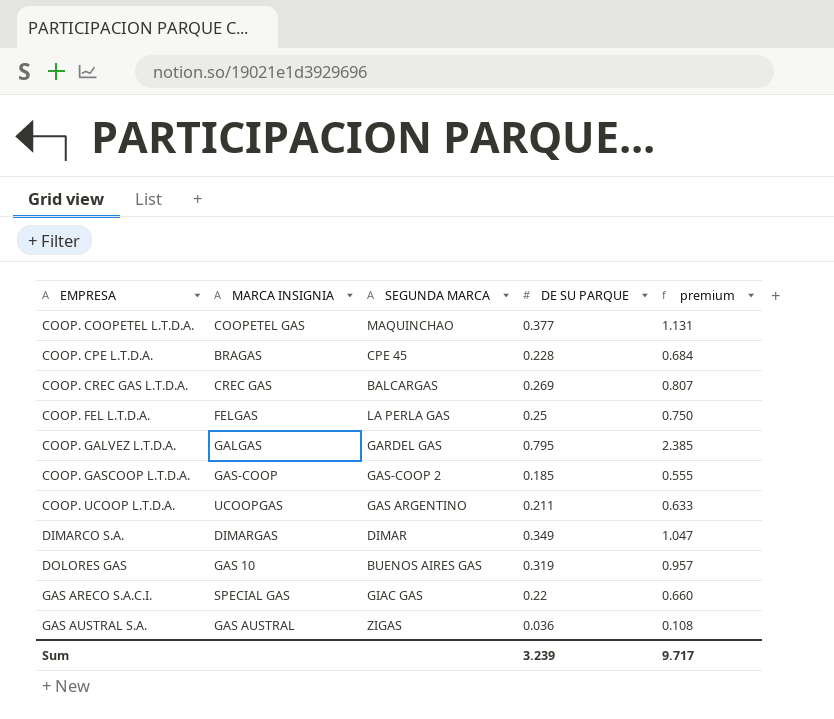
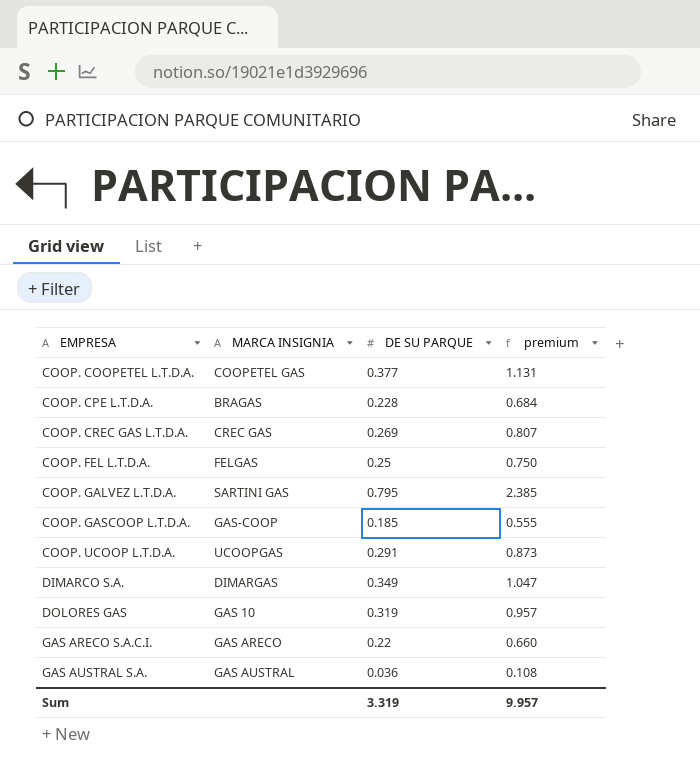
column SEGUNDA MARCA | position: 3 -> none
COOP. GALVEZ L.T.D.A. | MARCA INSIGNIA: GALGAS -> SARTINI GAS
COOP. UCOOP L.T.D.A. | DE SU PARQUE: 0.211 -> 0.291
COOP. UCOOP L.T.D.A. | premium: 0.633 -> 0.873
GAS ARECO S.A.C.I. | MARCA INSIGNIA: SPECIAL GAS -> GAS ARECO
Sum | DE SU PARQUE: 3.239 -> 3.319
Sum | premium: 9.717 -> 9.957

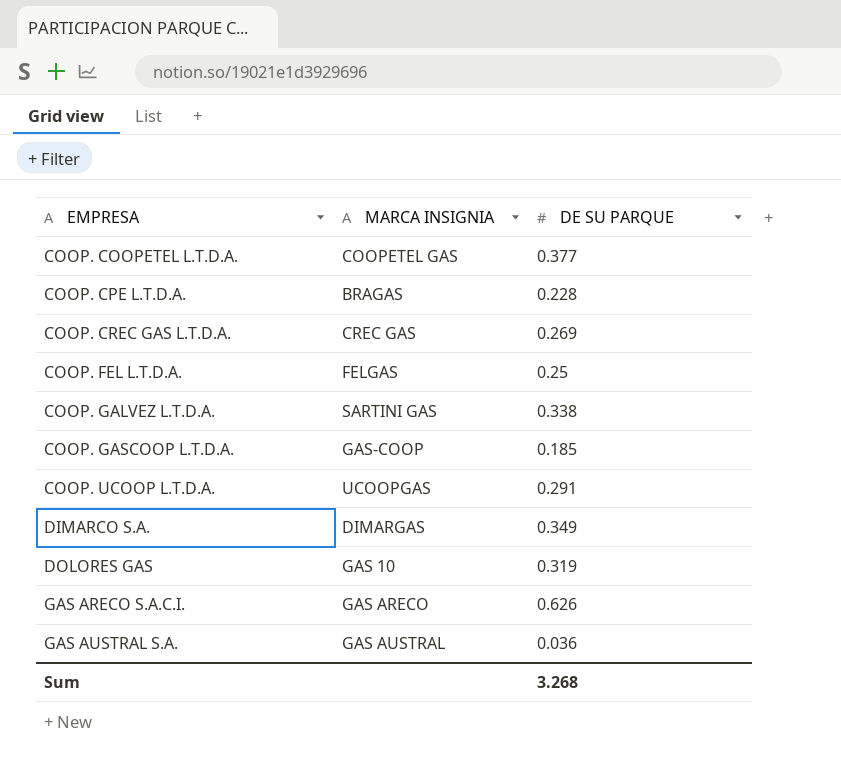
column premium | formula: [DE SU PARQUE] * 3 -> none
COOP. GALVEZ L.T.D.A. | DE SU PARQUE: 0.795 -> 0.338
GAS ARECO S.A.C.I. | DE SU PARQUE: 0.22 -> 0.626
Sum | DE SU PARQUE: 3.319 -> 3.268

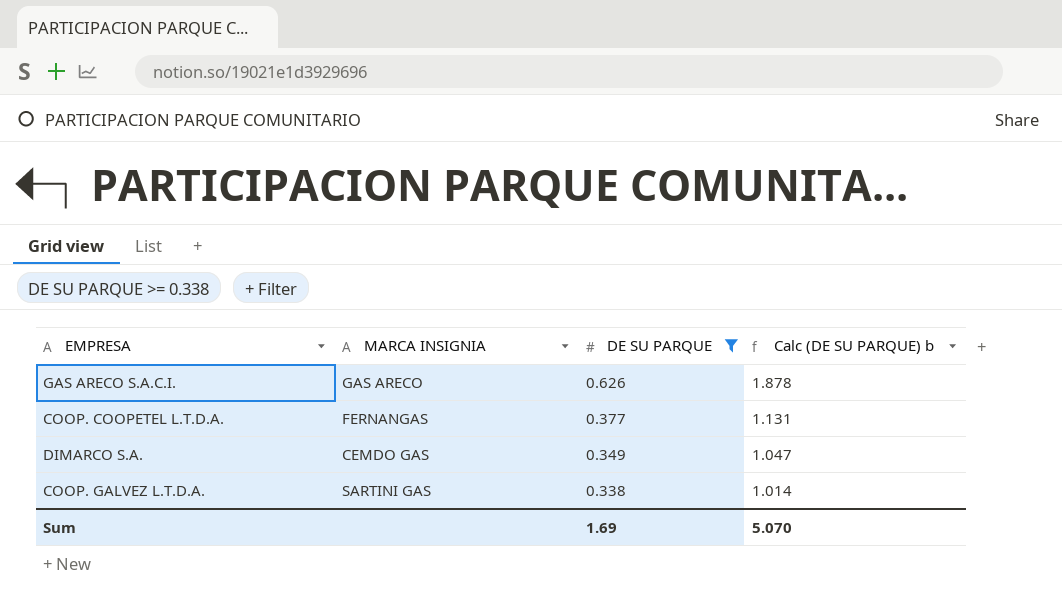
filter: none -> DE SU PARQUE >= 0.338
row order: EMPRESA ascending -> DE SU PARQUE descending
column Calc (DE SU PARQUE) b | formula: none -> [DE SU PARQUE] * 3
COOP. COOPETEL L.T.D.A. | MARCA INSIGNIA: COOPETEL GAS -> FERNANGAS
DIMARCO S.A. | MARCA INSIGNIA: DIMARGAS -> CEMDO GAS
Sum | DE SU PARQUE: 3.268 -> 1.69

